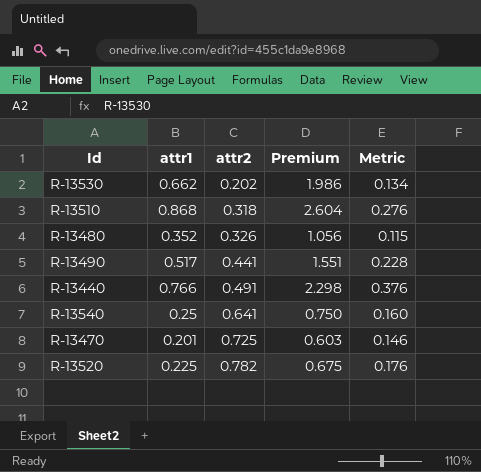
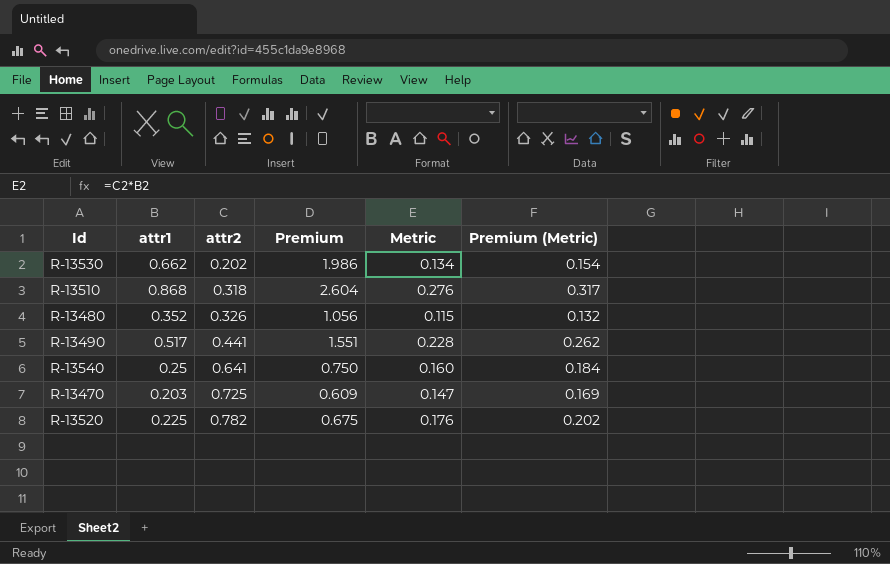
column Premium (Metric) | formula: none -> [Metric] * 1.15
row R-13440: 0.766 | 0.491 | 2.298 | 0.376 -> none
R-13470 | attr1: 0.201 -> 0.203
R-13470 | Premium: 0.603 -> 0.609
R-13470 | Metric: 0.146 -> 0.147

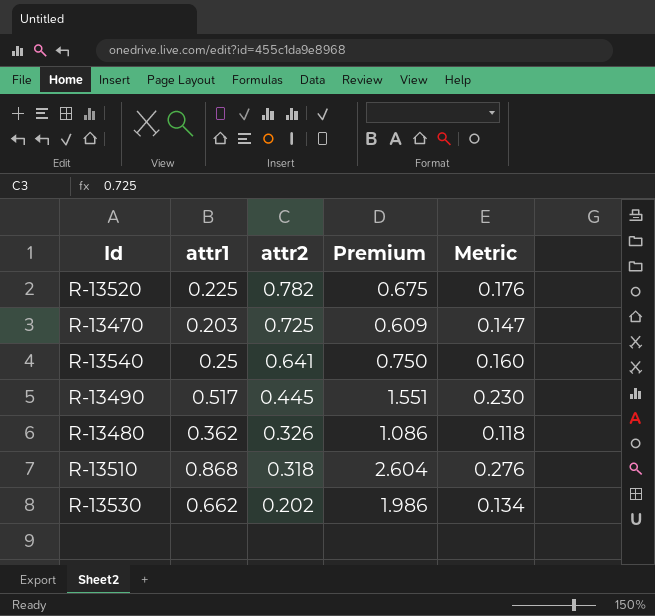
row order: attr2 ascending -> attr2 descending
column Premium (Metric) | formula: [Metric] * 1.15 -> none
R-13490 | attr2: 0.441 -> 0.445
R-13490 | Metric: 0.228 -> 0.230
R-13480 | attr1: 0.352 -> 0.362
R-13480 | Premium: 1.056 -> 1.086
R-13480 | Metric: 0.115 -> 0.118

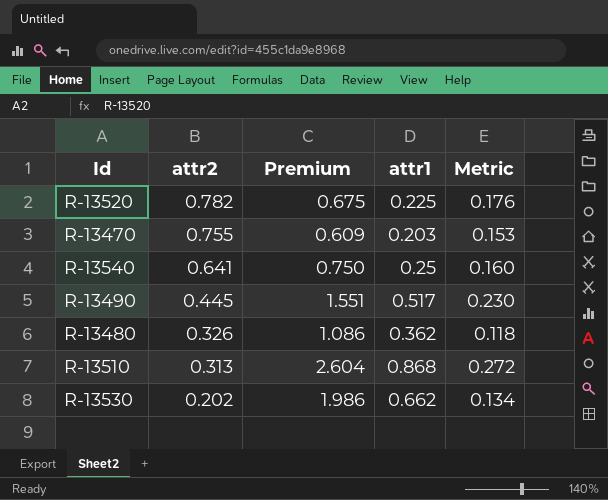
column attr1 | position: 2 -> 4
R-13470 | attr2: 0.725 -> 0.755
R-13470 | Metric: 0.147 -> 0.153
R-13510 | attr2: 0.318 -> 0.313
R-13510 | Metric: 0.276 -> 0.272

